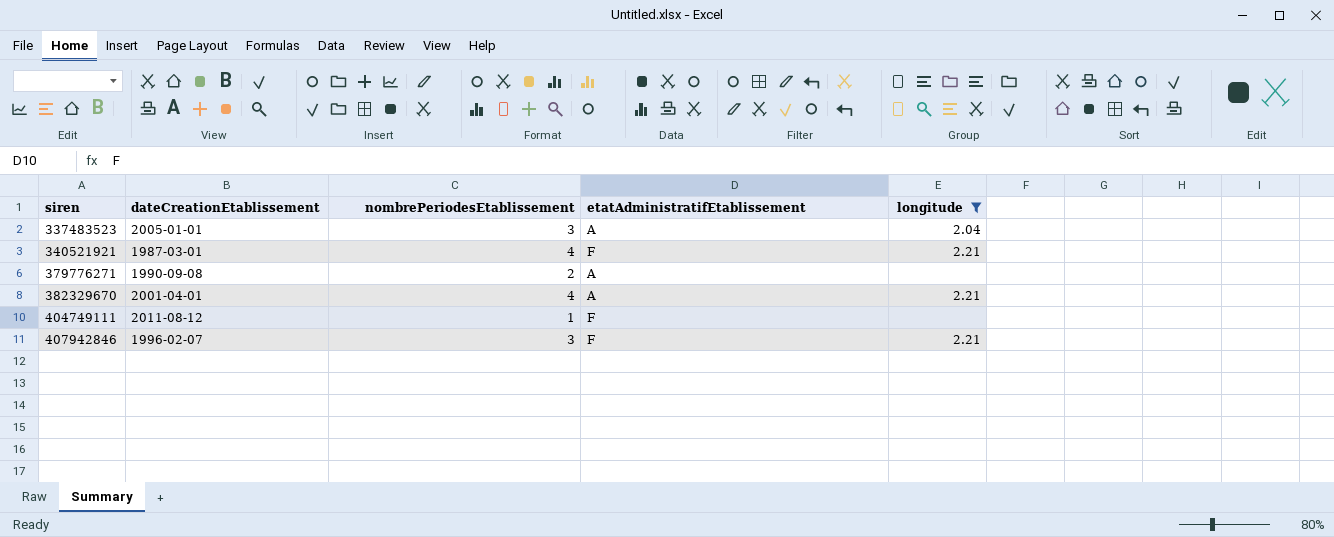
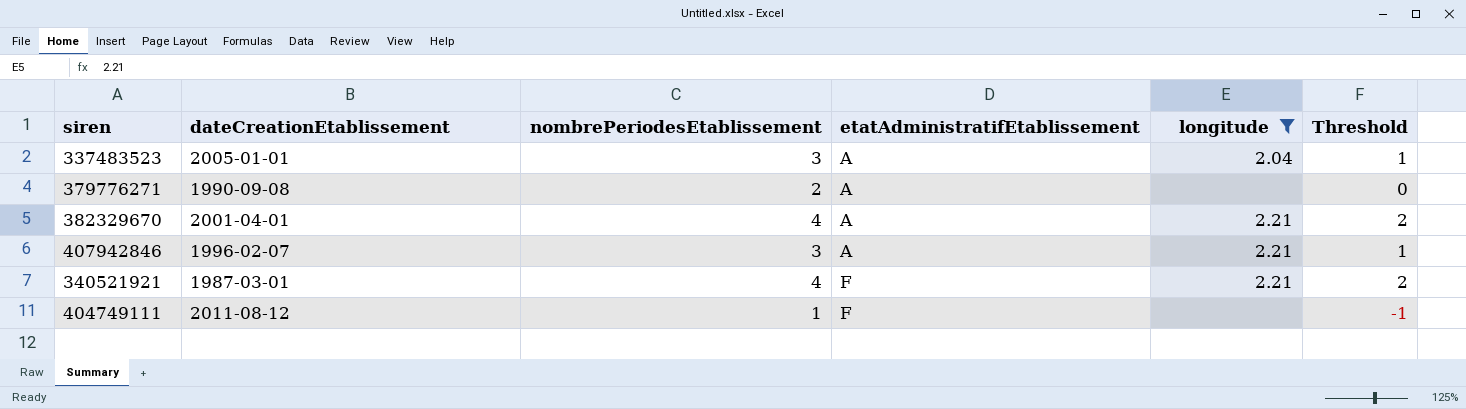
row order: siren ascending -> etatAdministratifEtablissement ascending
column Threshold | formula: none -> [nombrePeriodesEtablissement] - 2
407942846 | etatAdministratifEtablissement: F -> A

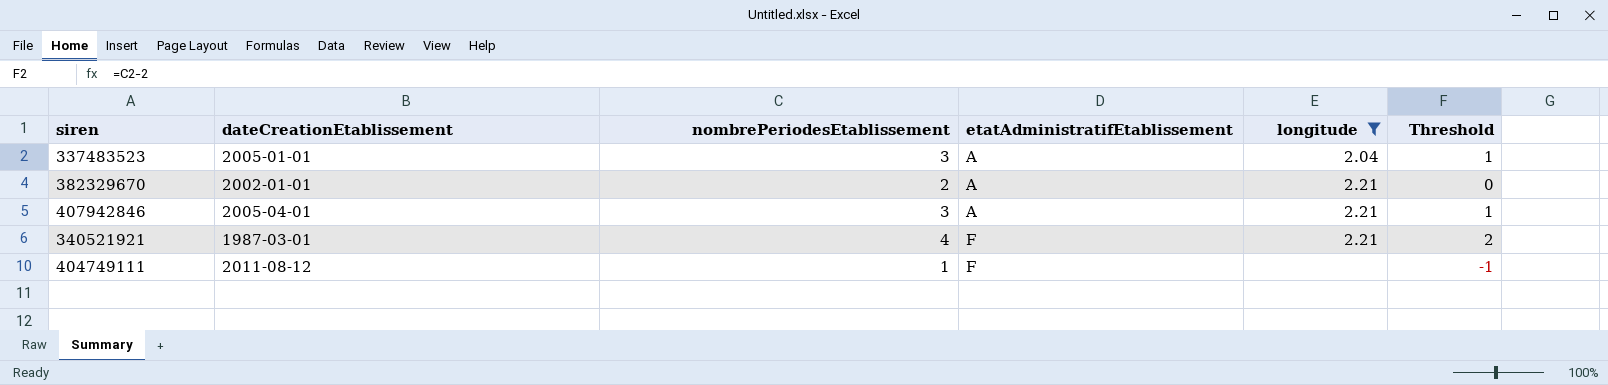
row 379776271: 1990-09-08 | 2 | A | none | 0 -> none
382329670 | dateCreationEtablissement: 2001-04-01 -> 2002-01-01
382329670 | nombrePeriodesEtablissement: 4 -> 2
382329670 | Threshold: 2 -> 0
407942846 | dateCreationEtablissement: 1996-02-07 -> 2005-04-01

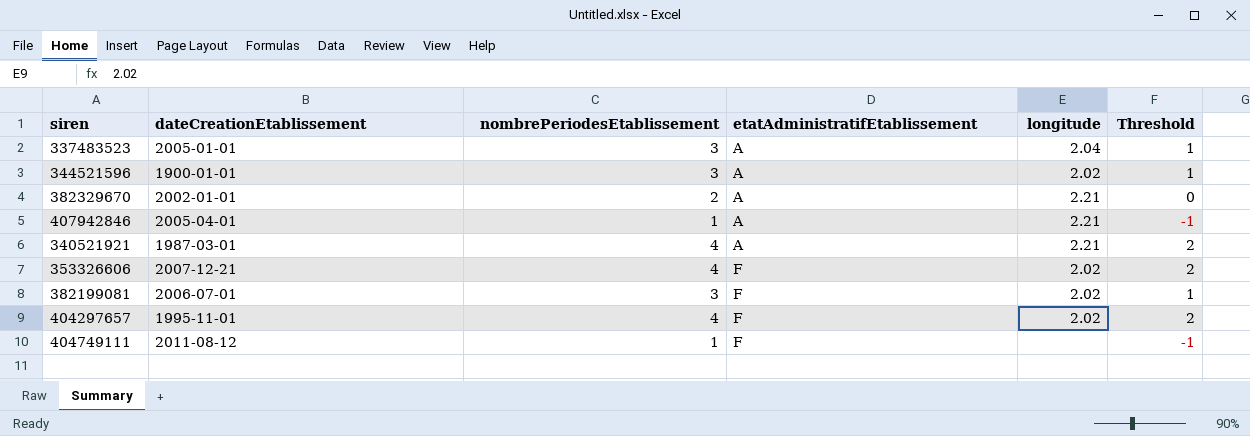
filter: longitude != 2.02 -> none
407942846 | nombrePeriodesEtablissement: 3 -> 1
407942846 | Threshold: 1 -> -1
340521921 | etatAdministratifEtablissement: F -> A

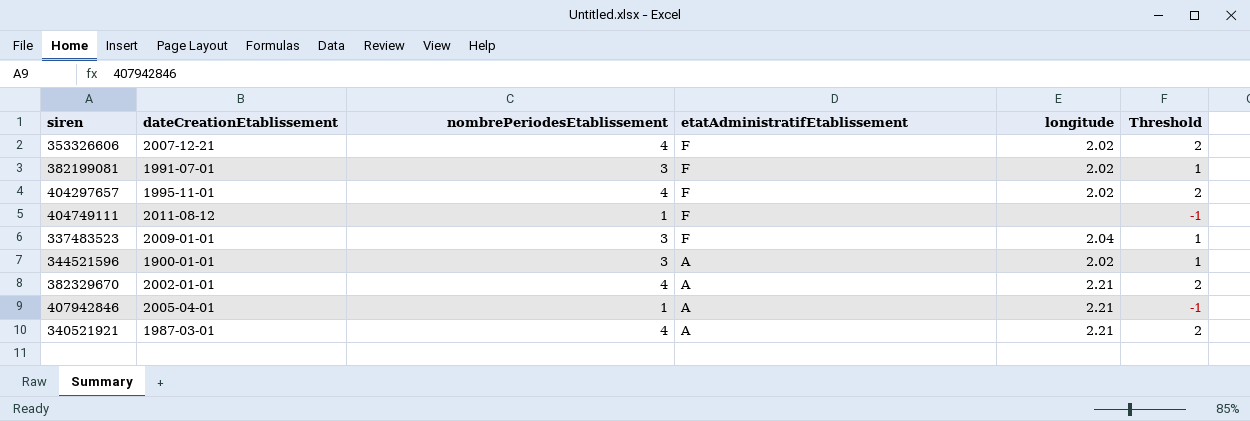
row order: etatAdministratifEtablissement ascending -> etatAdministratifEtablissement descending
382199081 | dateCreationEtablissement: 2006-07-01 -> 1991-07-01
337483523 | dateCreationEtablissement: 2005-01-01 -> 2009-01-01
337483523 | etatAdministratifEtablissement: A -> F
382329670 | nombrePeriodesEtablissement: 2 -> 4
382329670 | Threshold: 0 -> 2

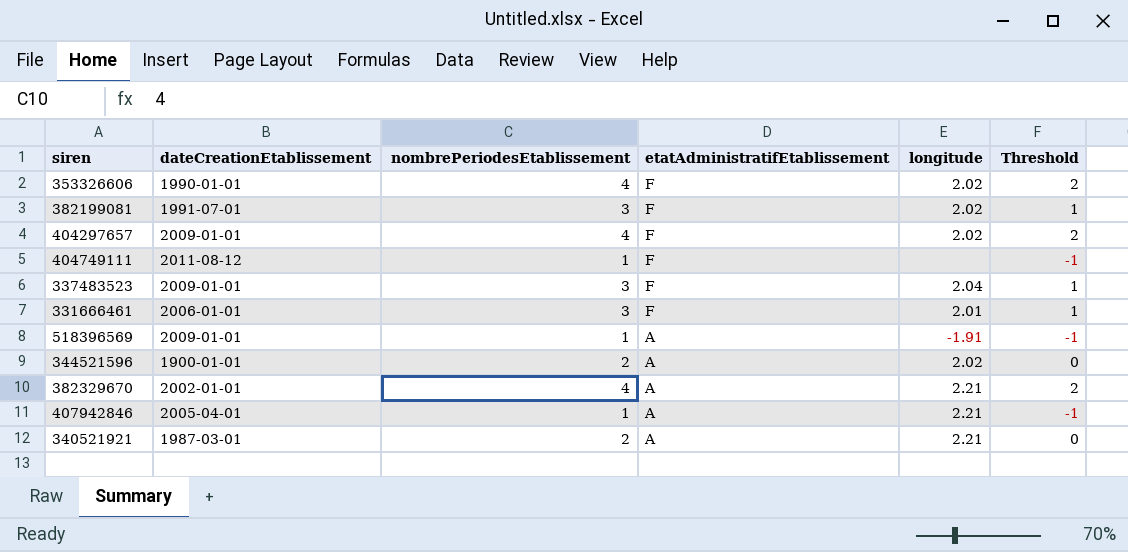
353326606 | dateCreationEtablissement: 2007-12-21 -> 1990-01-01
404297657 | dateCreationEtablissement: 1995-11-01 -> 2009-01-01
row 331666461: none -> 2006-01-01 | 3 | F | 2.01 | 1
row 518396569: none -> 2009-01-01 | 1 | A | -1.91 | -1
344521596 | nombrePeriodesEtablissement: 3 -> 2
344521596 | Threshold: 1 -> 0
340521921 | nombrePeriodesEtablissement: 4 -> 2
340521921 | Threshold: 2 -> 0

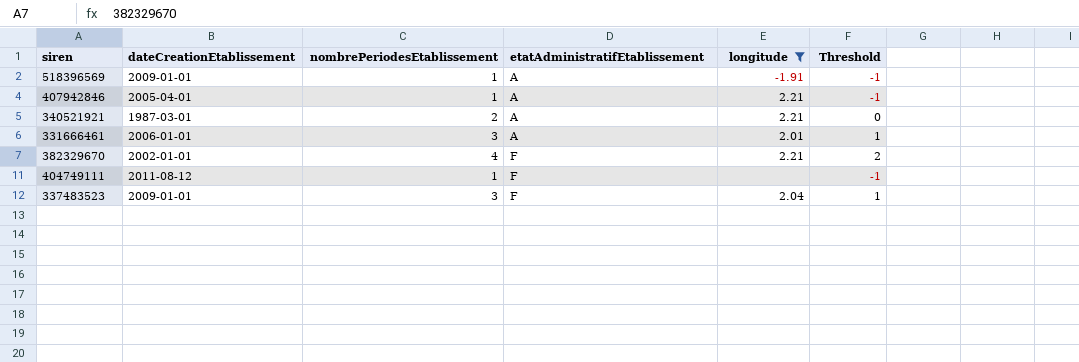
filter: none -> longitude != 2.02
row order: etatAdministratifEtablissement descending -> etatAdministratifEtablissement ascending
331666461 | etatAdministratifEtablissement: F -> A
382329670 | etatAdministratifEtablissement: A -> F

